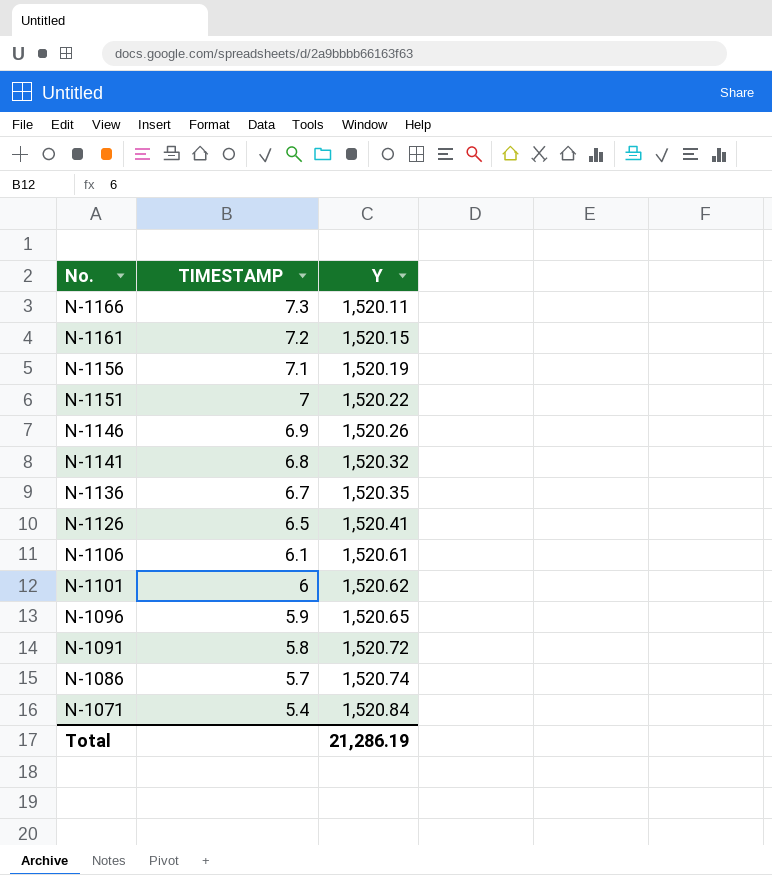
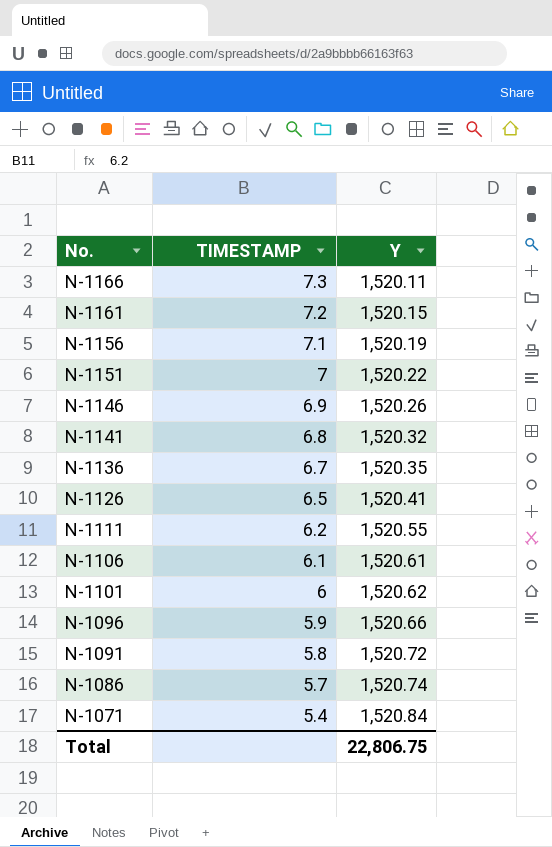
row N-1111: none -> 6.2 | 1,520.55
N-1096 | Y: 1,520.65 -> 1,520.66
Total | Y: 21,286.19 -> 22,806.75

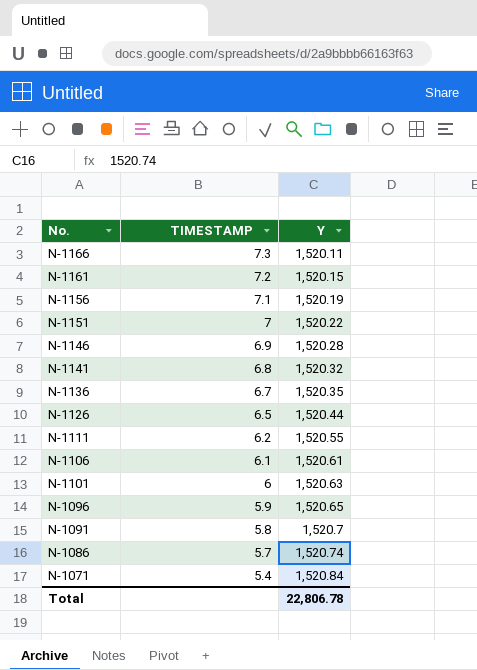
N-1146 | Y: 1,520.26 -> 1,520.28
N-1126 | Y: 1,520.41 -> 1,520.44
N-1101 | Y: 1,520.62 -> 1,520.63
N-1096 | Y: 1,520.66 -> 1,520.65
N-1091 | Y: 1,520.72 -> 1,520.7
Total | Y: 22,806.75 -> 22,806.78

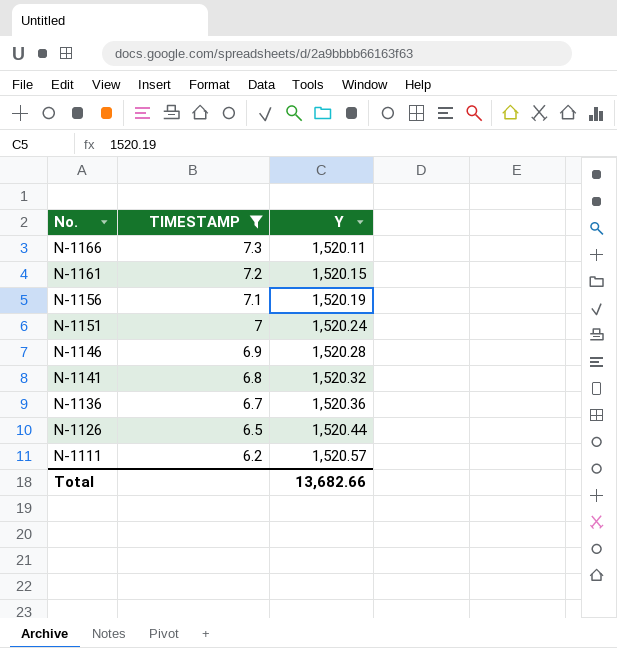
filter: none -> TIMESTAMP >= 6.2
N-1151 | Y: 1,520.22 -> 1,520.24
N-1136 | Y: 1,520.35 -> 1,520.36
N-1111 | Y: 1,520.55 -> 1,520.57
Total | Y: 22,806.78 -> 13,682.66

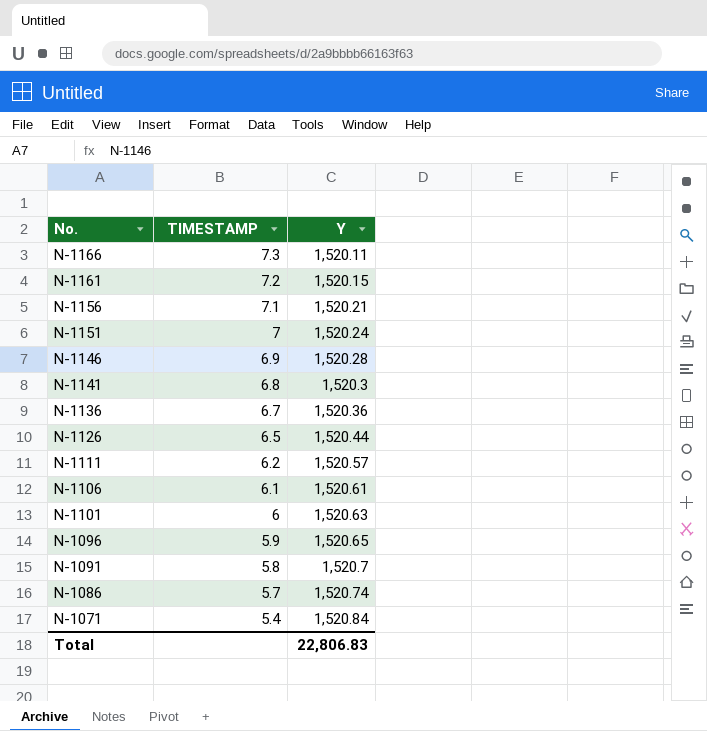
filter: TIMESTAMP >= 6.2 -> none
N-1156 | Y: 1,520.19 -> 1,520.21
N-1141 | Y: 1,520.32 -> 1,520.3
Total | Y: 13,682.66 -> 22,806.83

